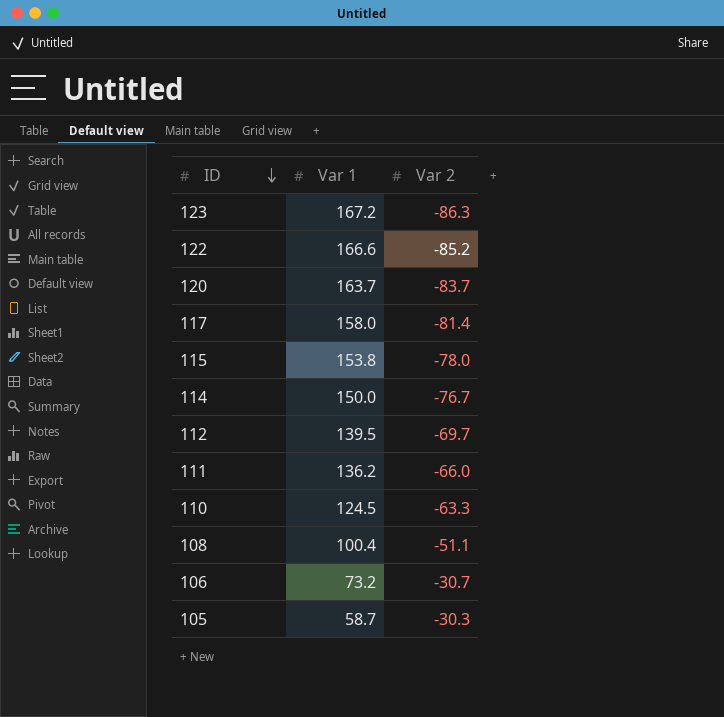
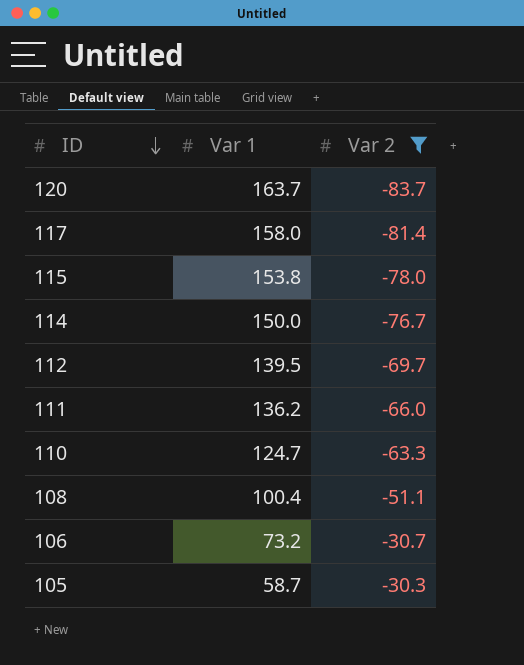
filter: none -> Var 2 >= -83.7
110 | Var 1: 124.5 -> 124.7

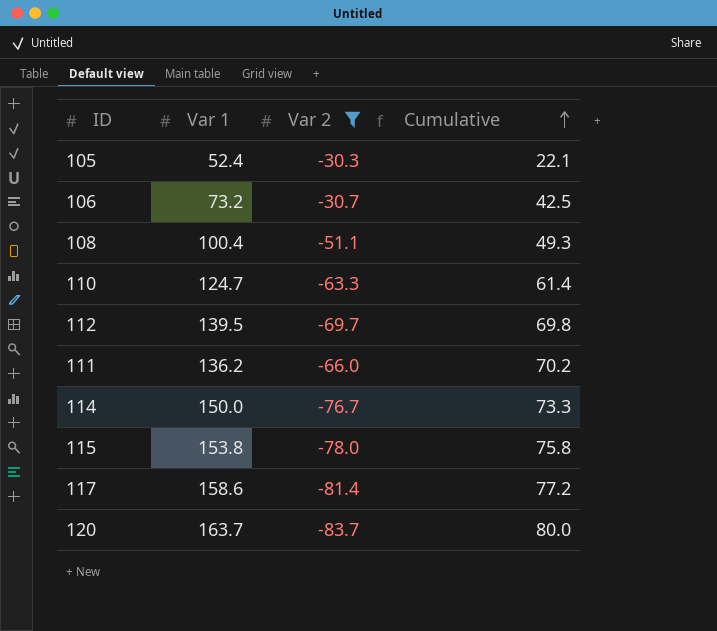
row order: ID descending -> Cumulative ascending
column Cumulative | formula: none -> [Var 1] + [Var 2]
105 | Var 1: 58.7 -> 52.4
117 | Var 1: 158.0 -> 158.6

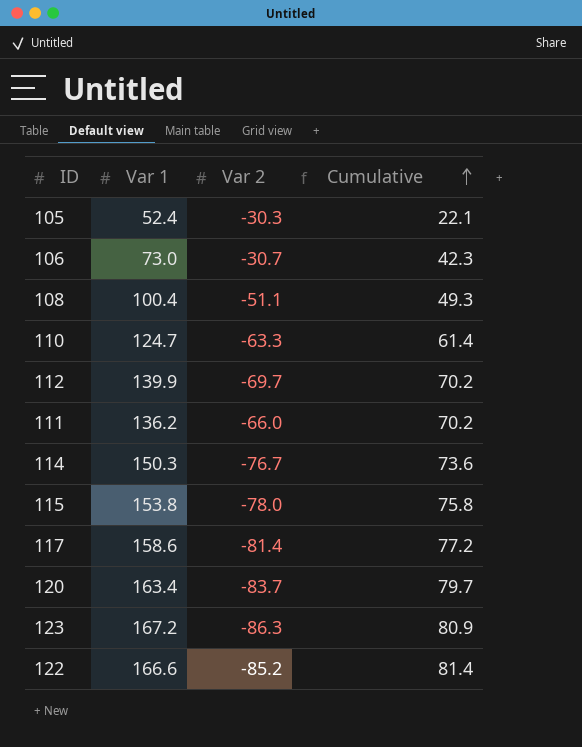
filter: Var 2 >= -83.7 -> none
106 | Var 1: 73.2 -> 73.0
106 | Cumulative: 42.5 -> 42.3
112 | Var 1: 139.5 -> 139.9
112 | Cumulative: 69.8 -> 70.2
114 | Var 1: 150.0 -> 150.3
114 | Cumulative: 73.3 -> 73.6
120 | Var 1: 163.7 -> 163.4
120 | Cumulative: 80.0 -> 79.7

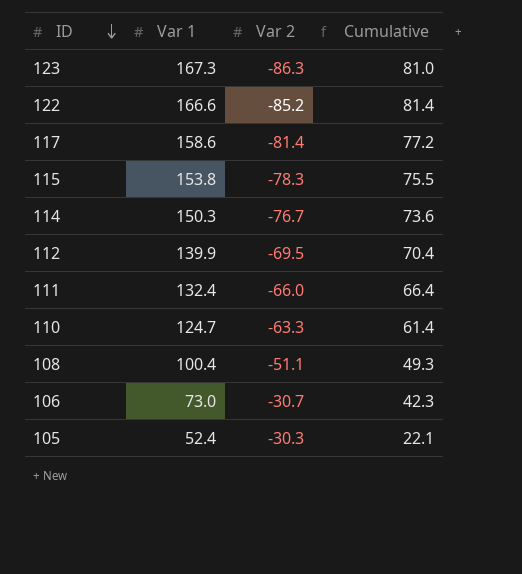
row order: Cumulative ascending -> ID descending
row 120: 163.4 | -83.7 | 79.7 -> none
123 | Var 1: 167.2 -> 167.3
123 | Cumulative: 80.9 -> 81.0
115 | Var 2: -78.0 -> -78.3
115 | Cumulative: 75.8 -> 75.5
112 | Var 2: -69.7 -> -69.5
112 | Cumulative: 70.2 -> 70.4
111 | Var 1: 136.2 -> 132.4
111 | Cumulative: 70.2 -> 66.4

